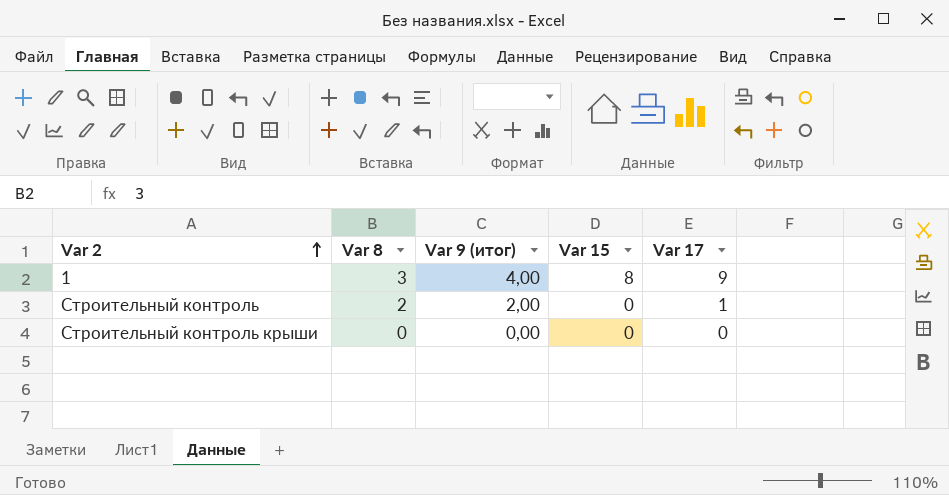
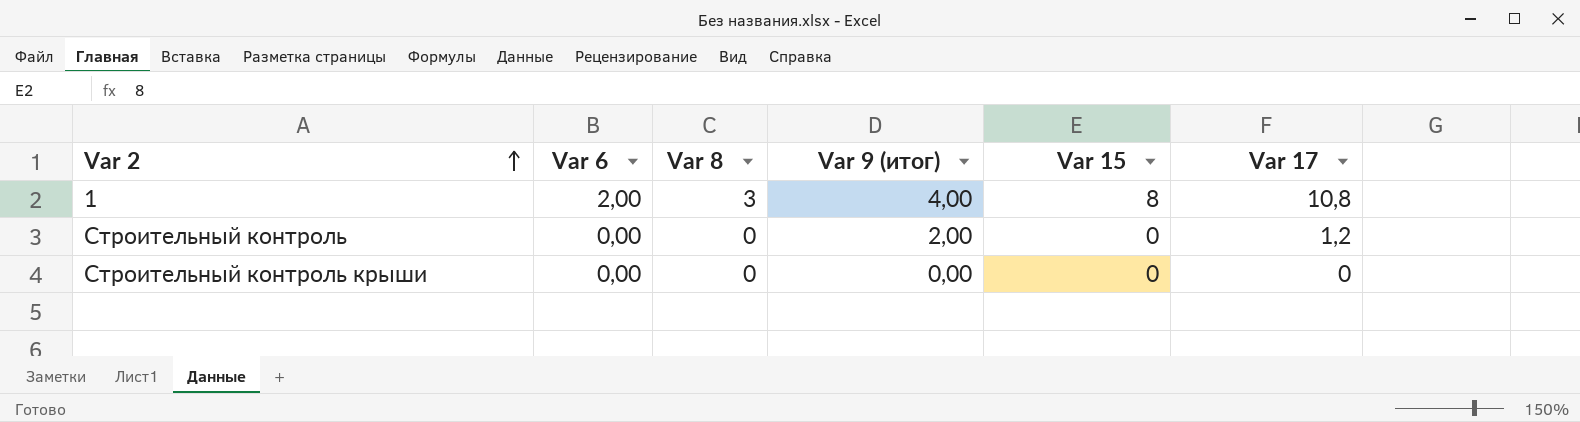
column Var 6 | position: none -> 2
1 | Var 17: 9 -> 10,8
Строительный контроль | Var 8: 2 -> 0
Строительный контроль | Var 17: 1 -> 1,2

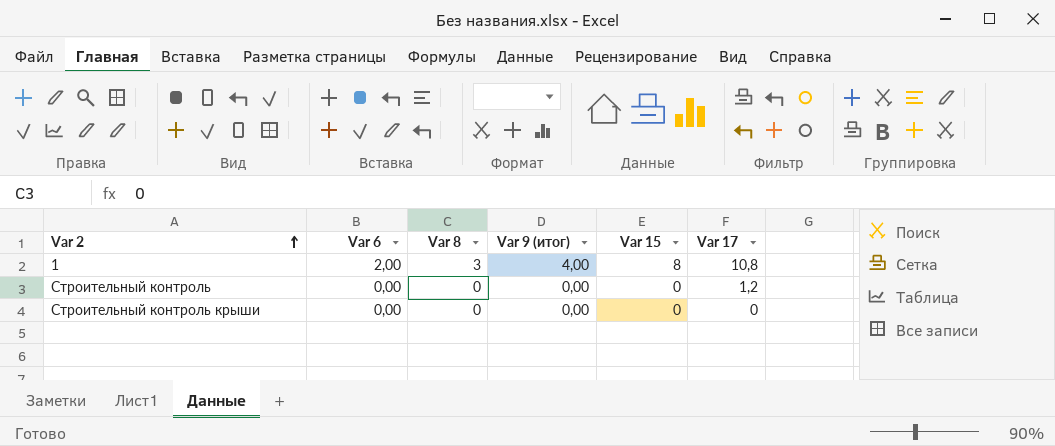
Строительный контроль | Var 9 (итог): 2,00 -> 0,00

